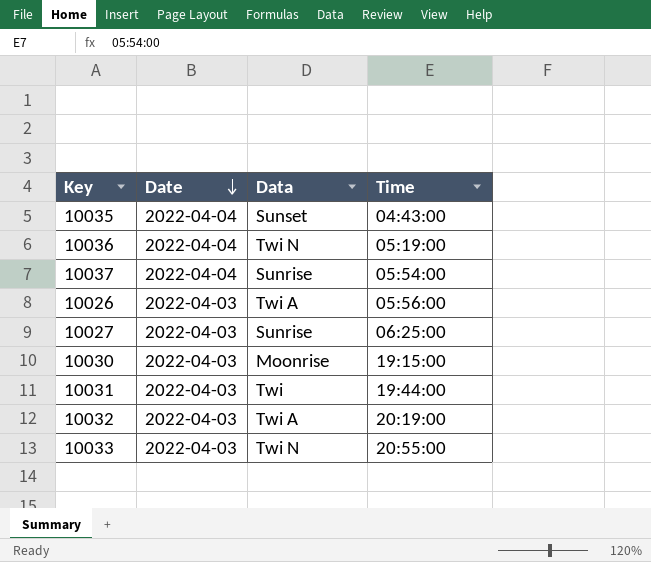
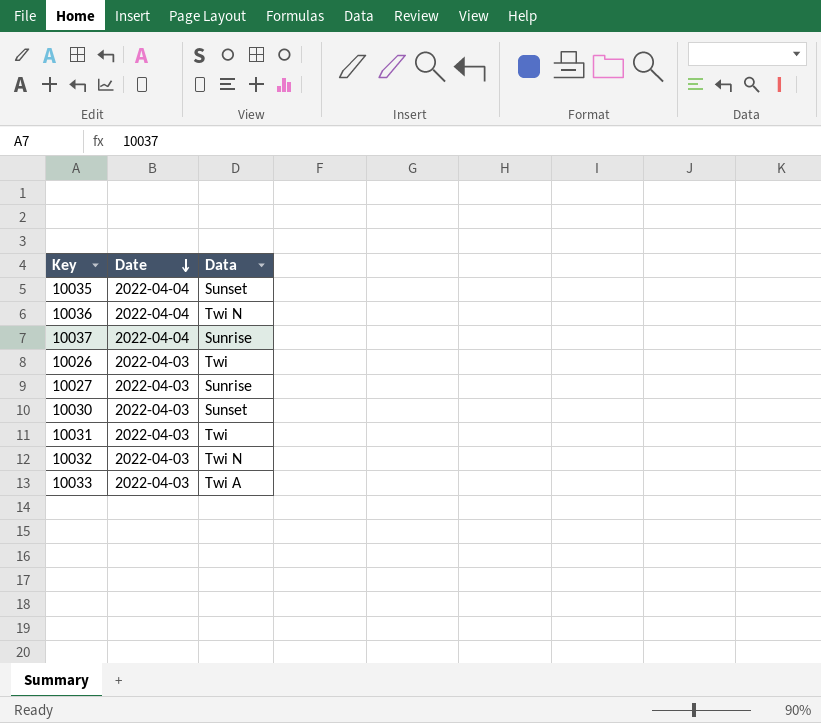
column Time | position: 4 -> none
10026 | Data: Twi A -> Twi
10030 | Data: Moonrise -> Sunset
10032 | Data: Twi A -> Twi N
10033 | Data: Twi N -> Twi A

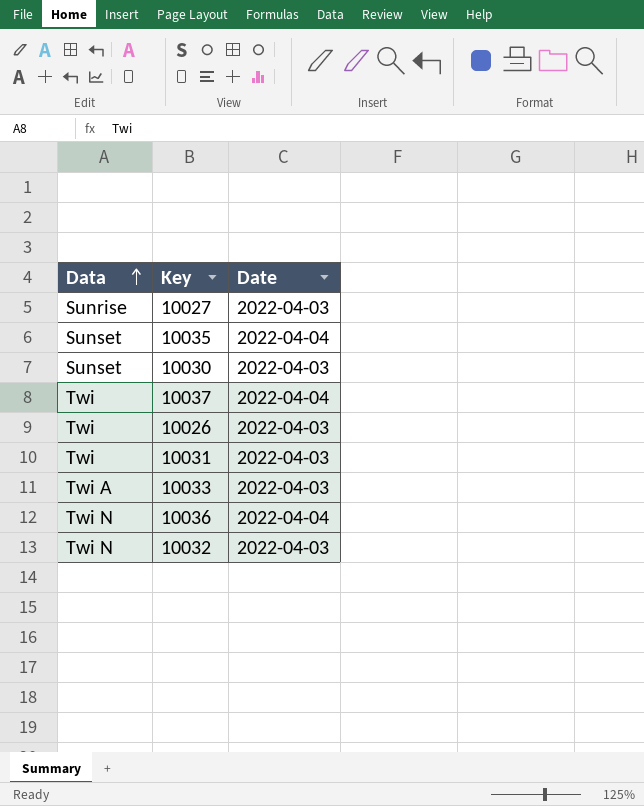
row order: Date descending -> Data ascending
column Data | position: 3 -> 1
10037 | Data: Sunrise -> Twi

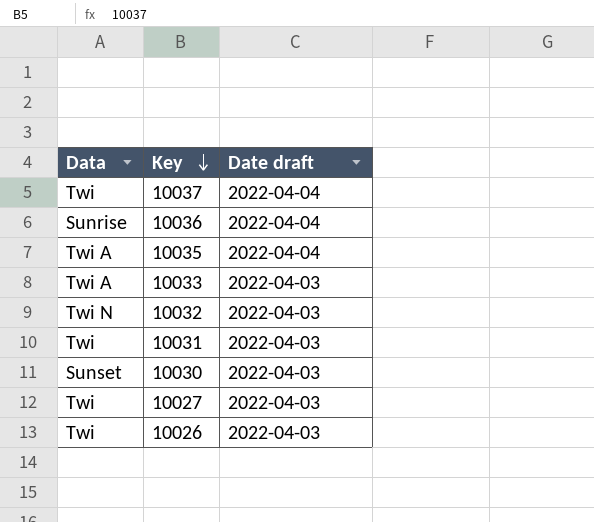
row order: Data ascending -> Key descending
column name: Date -> Date draft
10036 | Data: Twi N -> Sunrise
10035 | Data: Sunset -> Twi A
10027 | Data: Sunrise -> Twi

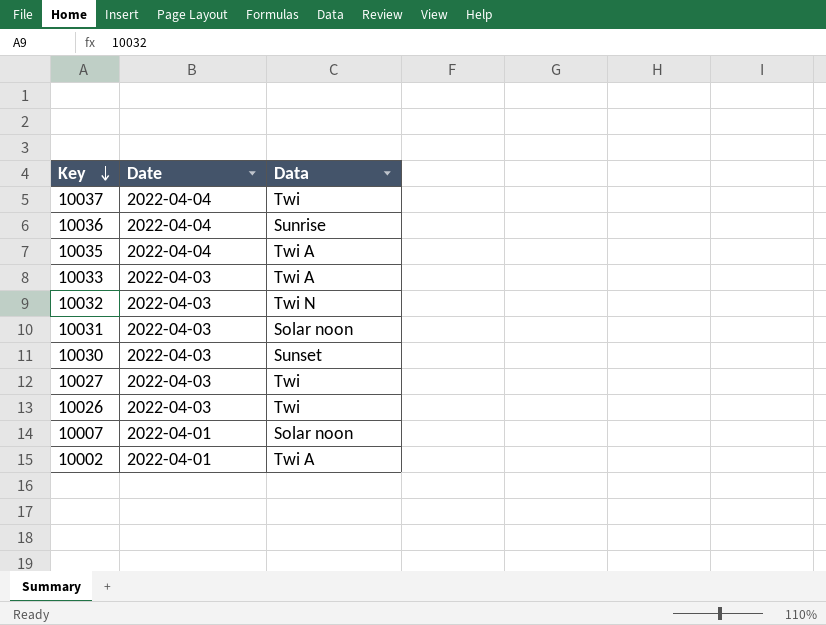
column name: Date draft -> Date
column Data | position: 1 -> 3
10031 | Data: Twi -> Solar noon
row 10007: none -> 2022-04-01 | Solar noon
row 10002: none -> 2022-04-01 | Twi A

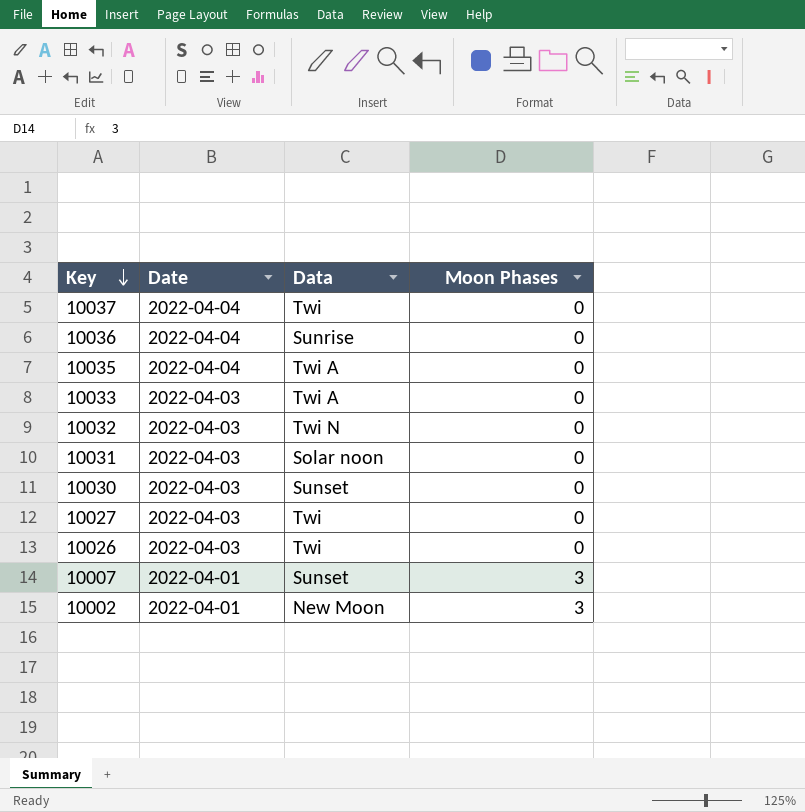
column Moon Phases | position: none -> 4
10007 | Data: Solar noon -> Sunset
10002 | Data: Twi A -> New Moon

